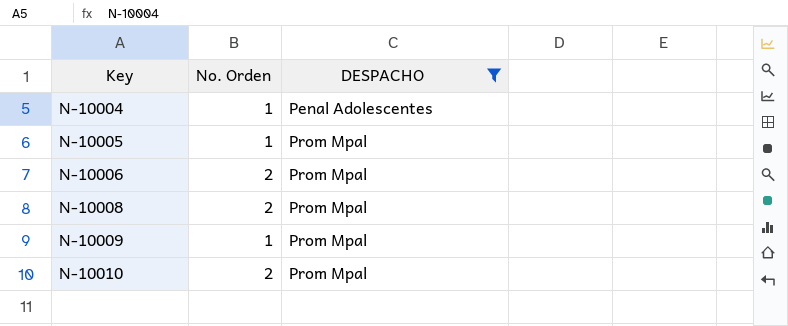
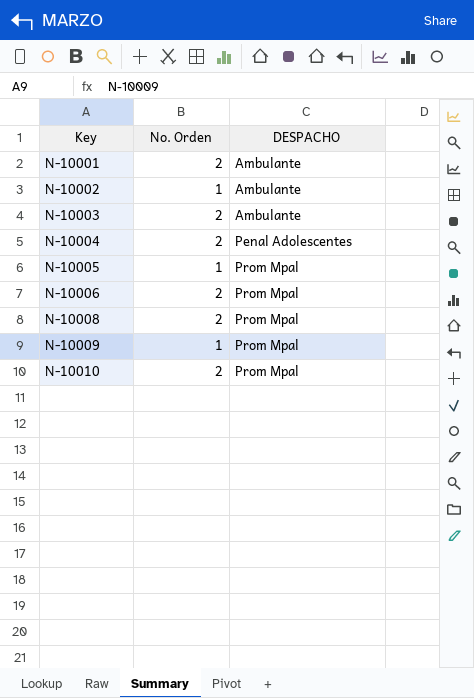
filter: DESPACHO != Ambulante -> none
N-10004 | No. Orden: 1 -> 2

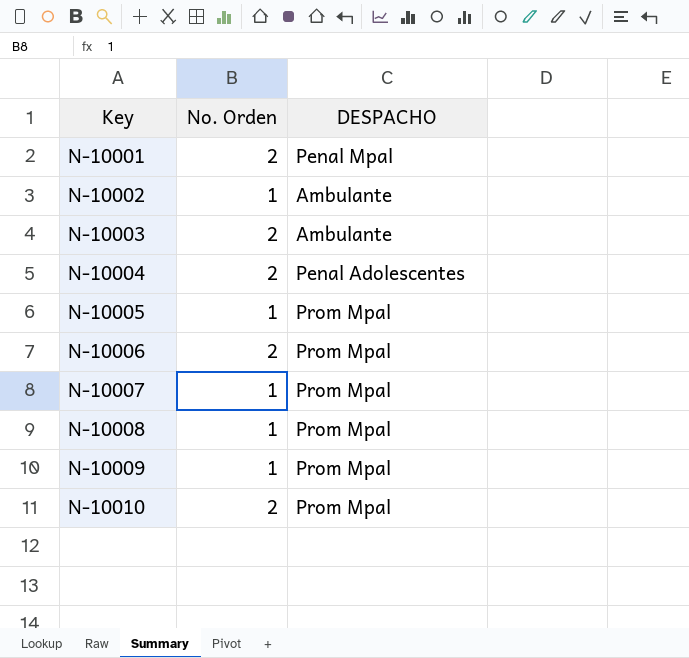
N-10001 | DESPACHO: Ambulante -> Penal Mpal
row N-10007: none -> 1 | Prom Mpal
N-10008 | No. Orden: 2 -> 1

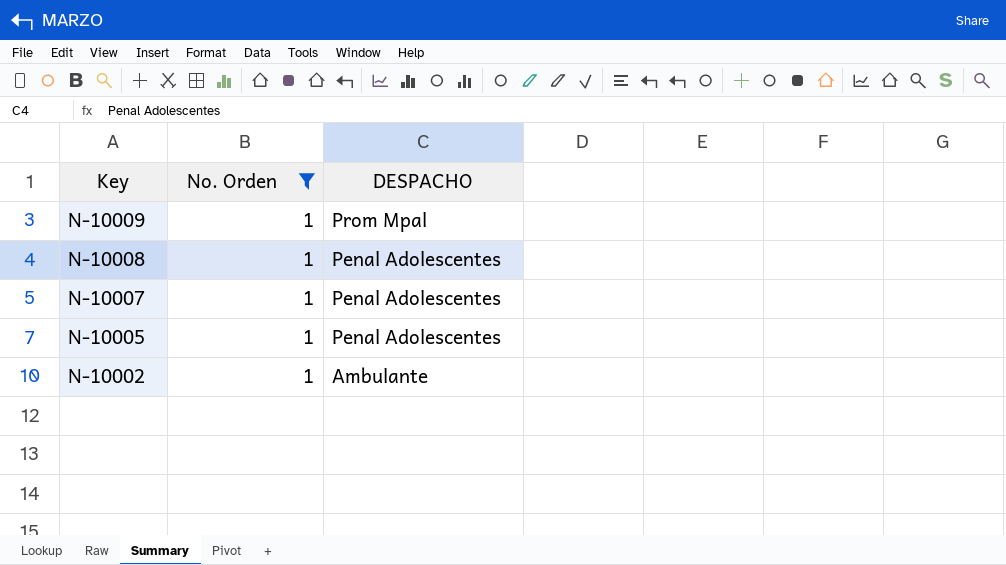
filter: none -> No. Orden = 1
row order: Key ascending -> Key descending
N-10008 | DESPACHO: Prom Mpal -> Penal Adolescentes
N-10007 | DESPACHO: Prom Mpal -> Penal Adolescentes
N-10005 | DESPACHO: Prom Mpal -> Penal Adolescentes

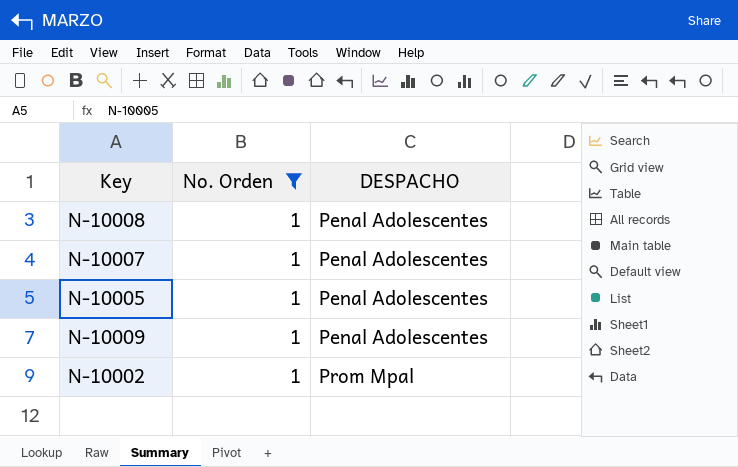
row order: Key descending -> DESPACHO ascending
N-10009 | DESPACHO: Prom Mpal -> Penal Adolescentes
N-10002 | DESPACHO: Ambulante -> Prom Mpal

